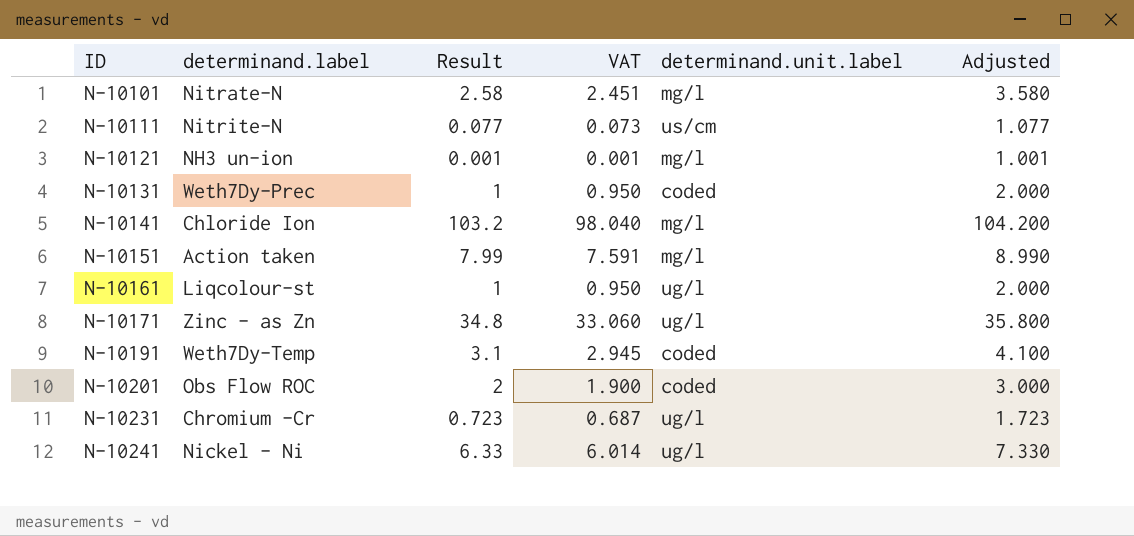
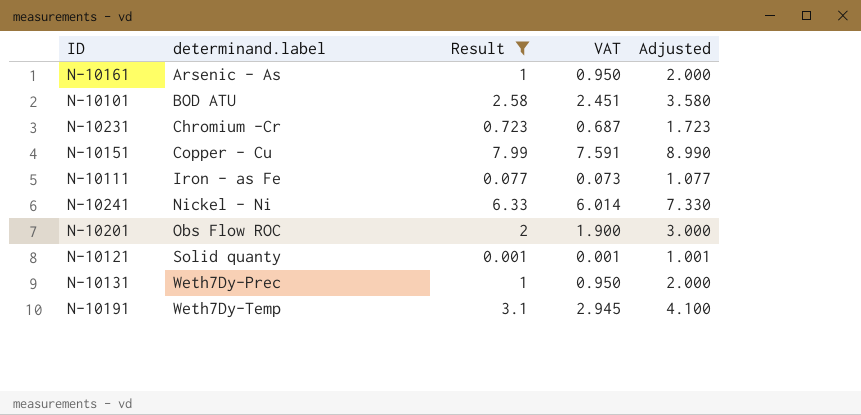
filter: none -> Result <= 7.99
row order: ID ascending -> determinand.label ascending
column determinand.unit.label | position: 5 -> none
N-10161 | determinand.label: Liqcolour-st -> Arsenic - As
N-10101 | determinand.label: Nitrate-N -> BOD ATU
N-10151 | determinand.label: Action taken -> Copper - Cu
N-10111 | determinand.label: Nitrite-N -> Iron - as Fe
N-10121 | determinand.label: NH3 un-ion -> Solid quanty

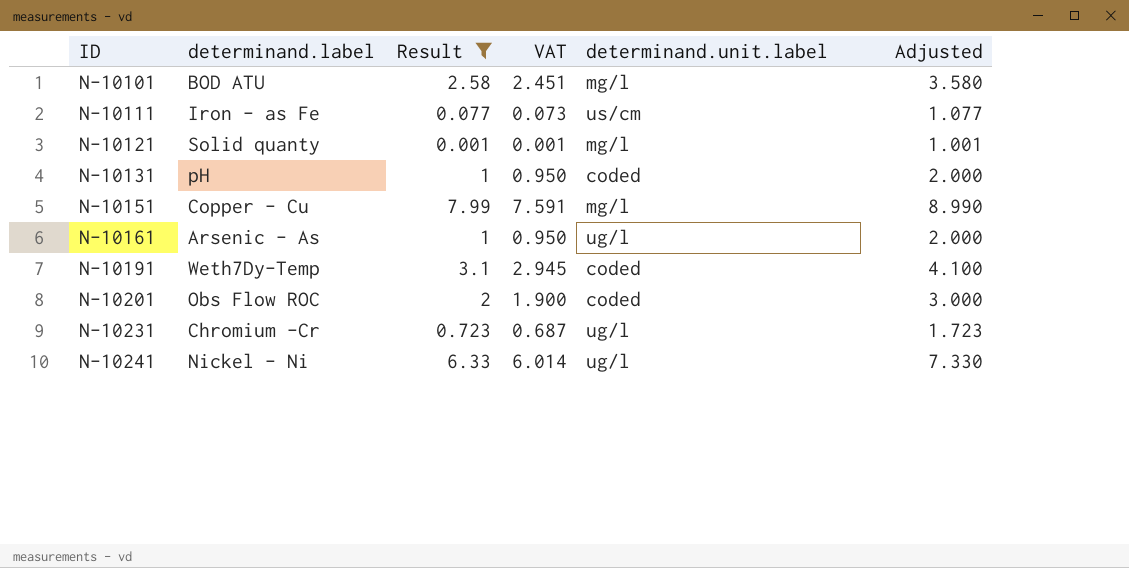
row order: determinand.label ascending -> ID ascending
column determinand.unit.label | position: none -> 5
N-10131 | determinand.label: Weth7Dy-Prec -> pH

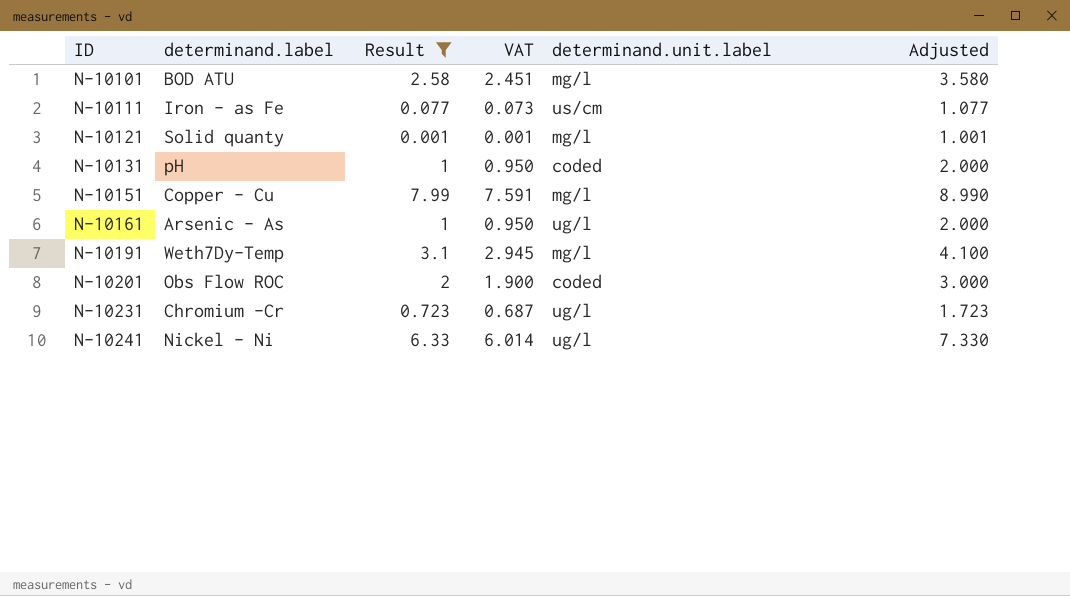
N-10191 | determinand.unit.label: coded -> mg/l

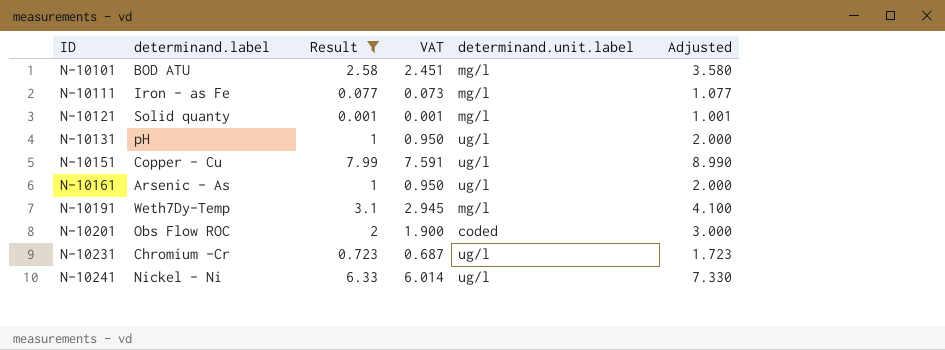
N-10111 | determinand.unit.label: us/cm -> mg/l
N-10131 | determinand.unit.label: coded -> ug/l
N-10151 | determinand.unit.label: mg/l -> ug/l

